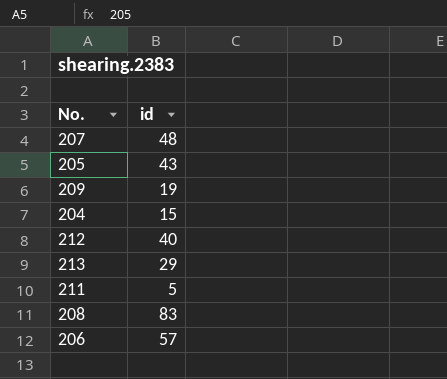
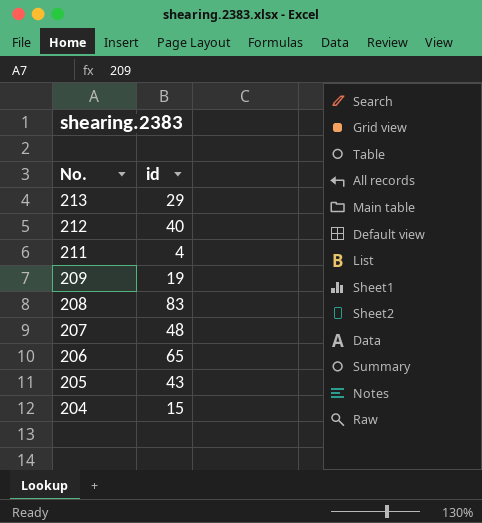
row order: none -> No. descending
211 | id: 5 -> 4
206 | id: 57 -> 65

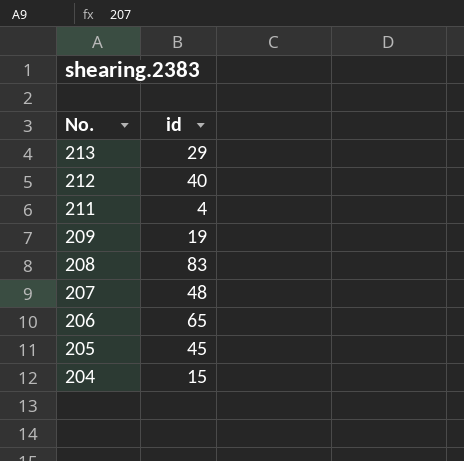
205 | id: 43 -> 45

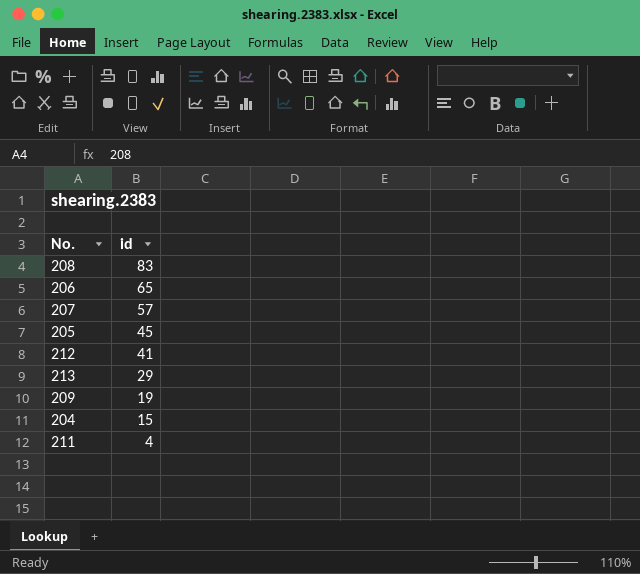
row order: No. descending -> id descending
207 | id: 48 -> 57
212 | id: 40 -> 41

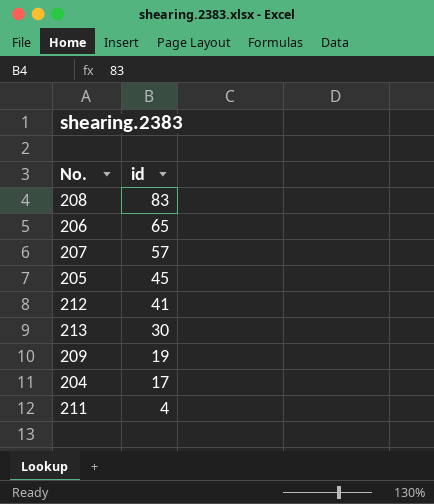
213 | id: 29 -> 30
204 | id: 15 -> 17

